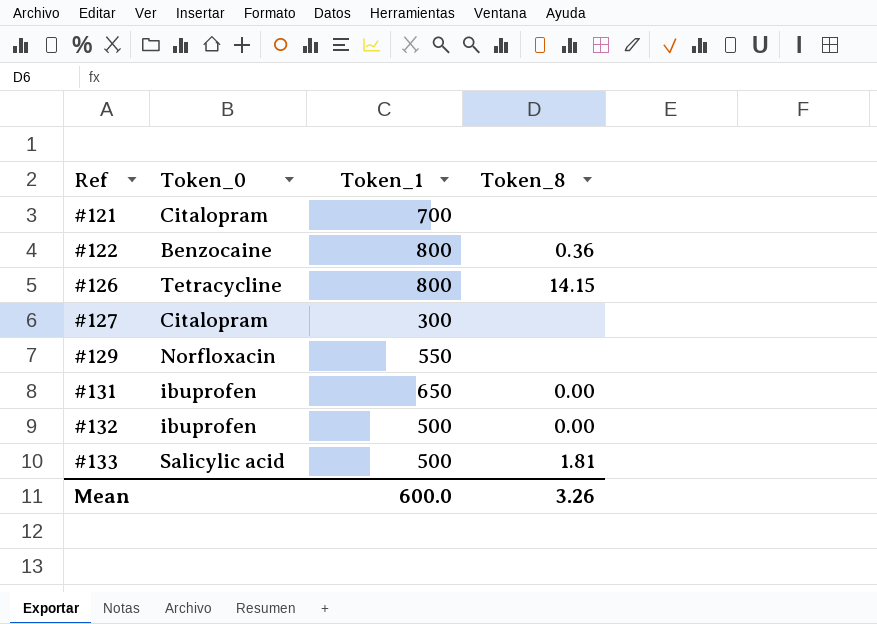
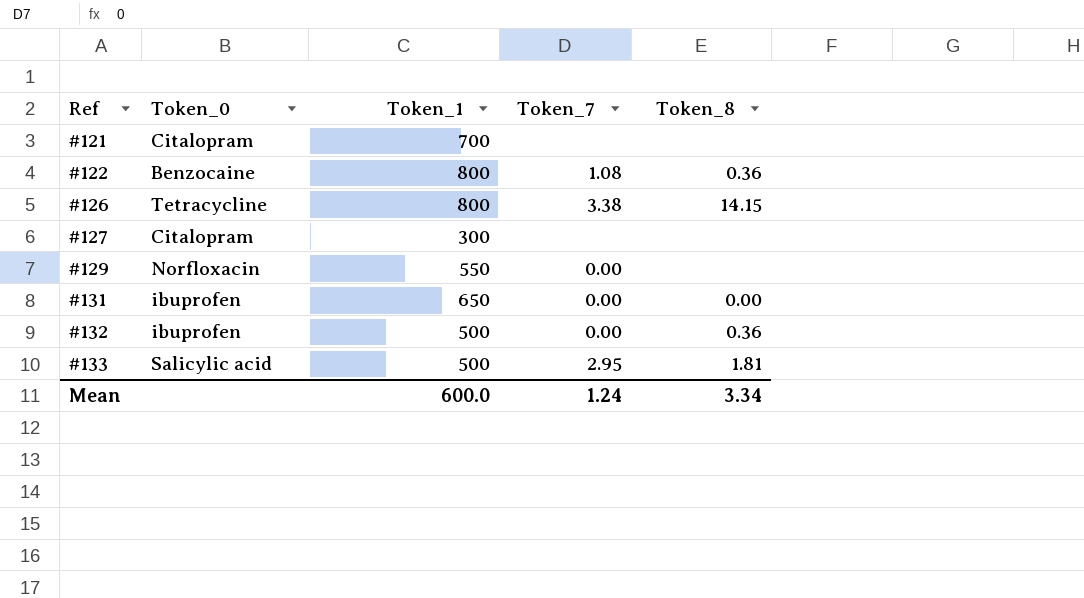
column Token_7 | position: none -> 4
#132 | Token_8: 0.00 -> 0.36
Mean | Token_8: 3.26 -> 3.34

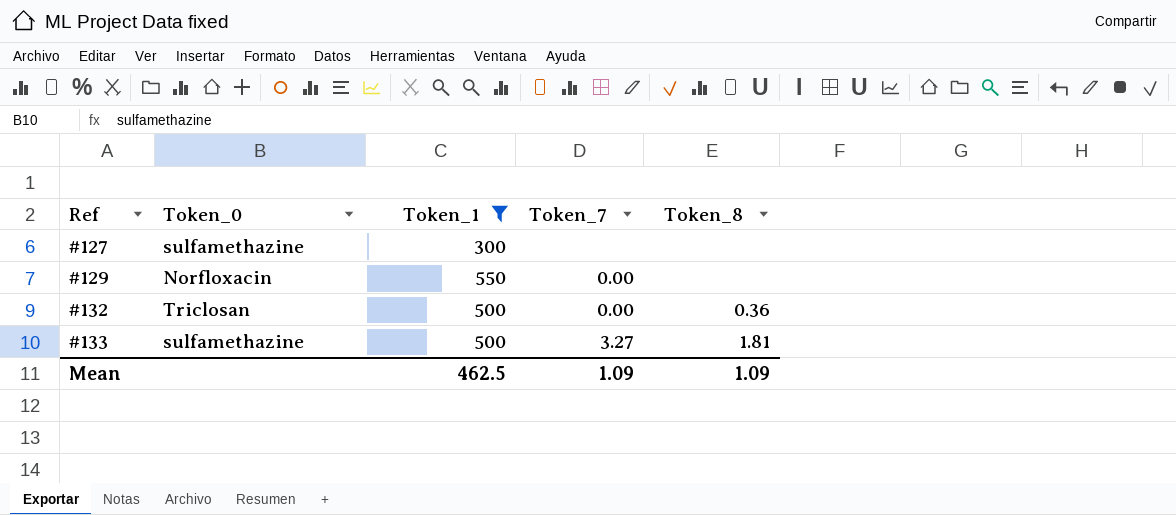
filter: none -> Token_1 <= 550
#127 | Token_0: Citalopram -> sulfamethazine
#132 | Token_0: ibuprofen -> Triclosan
#133 | Token_0: Salicylic acid -> sulfamethazine
#133 | Token_7: 2.95 -> 3.27
Mean | Token_1: 600.0 -> 462.5
Mean | Token_7: 1.24 -> 1.09
Mean | Token_8: 3.34 -> 1.09

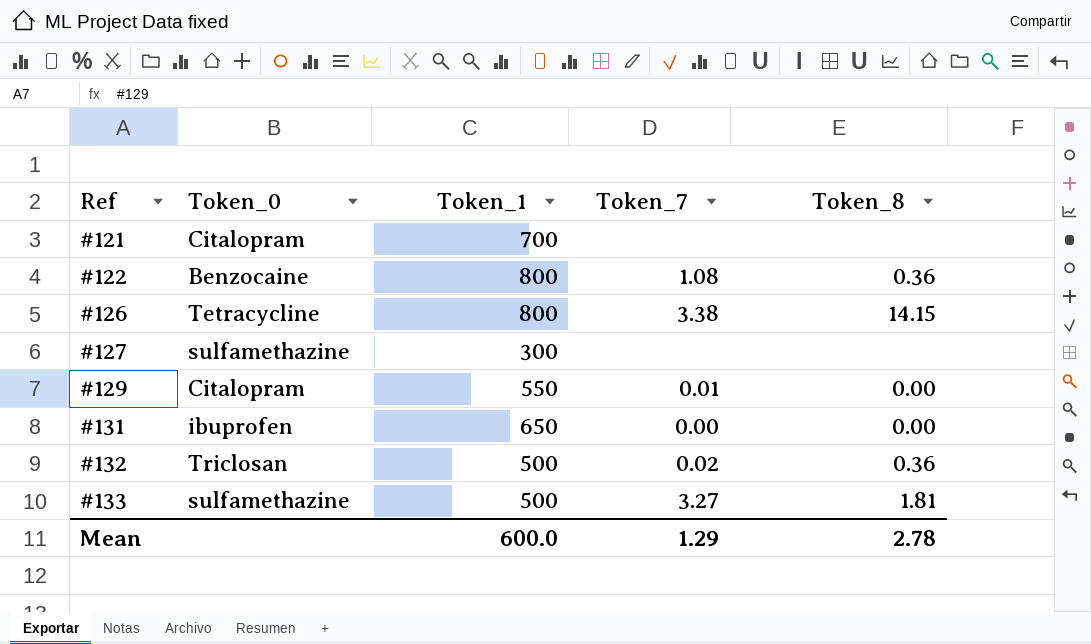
filter: Token_1 <= 550 -> none
#129 | Token_0: Norfloxacin -> Citalopram
#129 | Token_7: 0.00 -> 0.01
#129 | Token_8: none -> 0.00
#132 | Token_7: 0.00 -> 0.02
Mean | Token_1: 462.5 -> 600.0
Mean | Token_7: 1.09 -> 1.29
Mean | Token_8: 1.09 -> 2.78

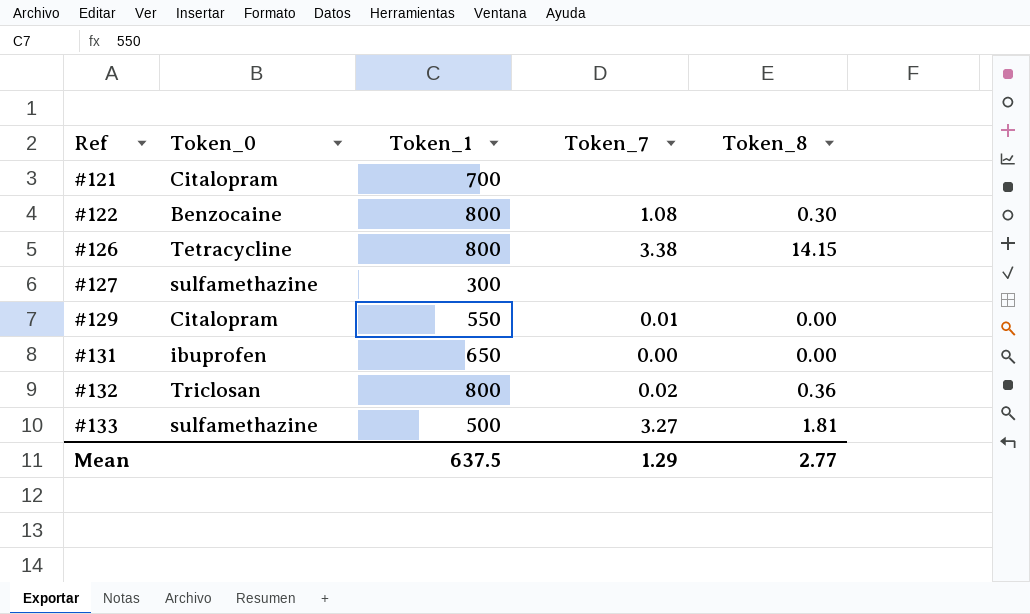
#122 | Token_8: 0.36 -> 0.30
#132 | Token_1: 500 -> 800
Mean | Token_1: 600.0 -> 637.5
Mean | Token_8: 2.78 -> 2.77

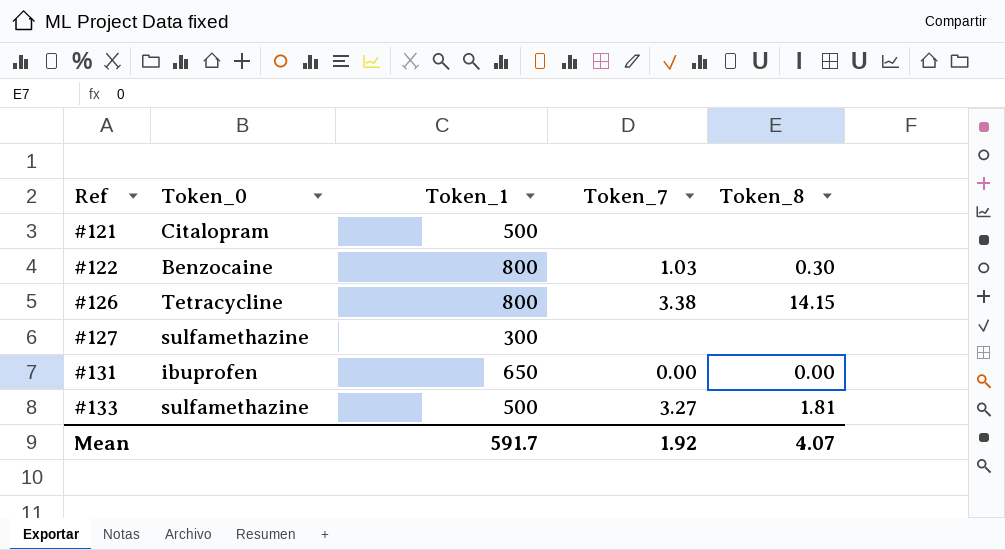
row #129: Citalopram | 550 | 0.01 | 0.00 -> none
row #132: Triclosan | 800 | 0.02 | 0.36 -> none
#121 | Token_1: 700 -> 500
#122 | Token_7: 1.08 -> 1.03
Mean | Token_1: 637.5 -> 591.7
Mean | Token_7: 1.29 -> 1.92
Mean | Token_8: 2.77 -> 4.07

